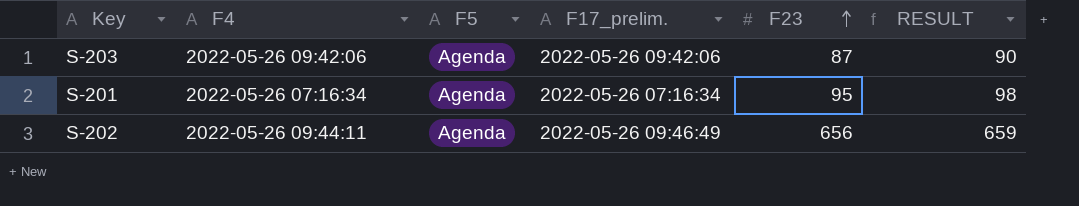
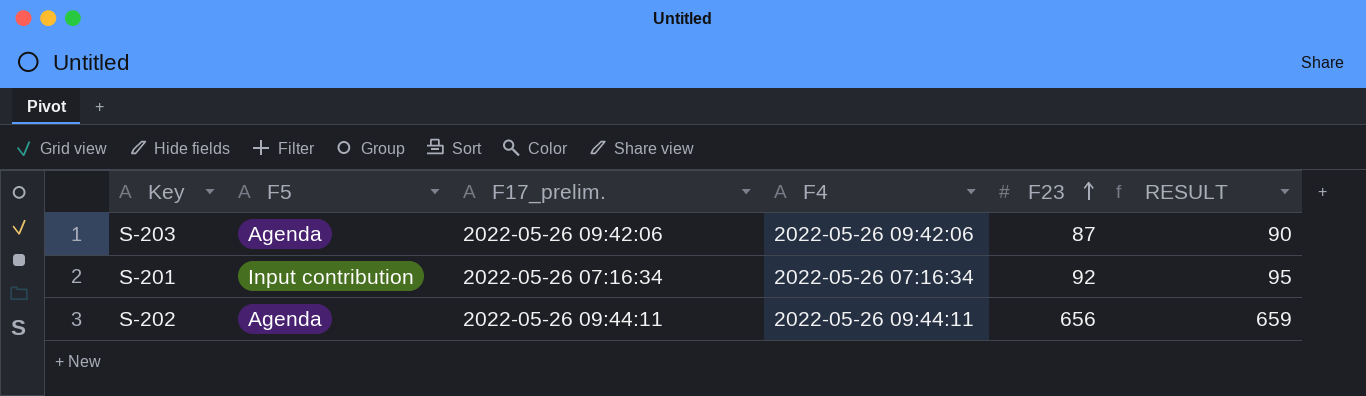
column F4 | position: 2 -> 4
S-201 | F5: Agenda -> Input contribution
S-201 | F23: 95 -> 92
S-201 | RESULT: 98 -> 95
S-202 | F17_prelim.: 2022-05-26 09:46:49 -> 2022-05-26 09:44:11

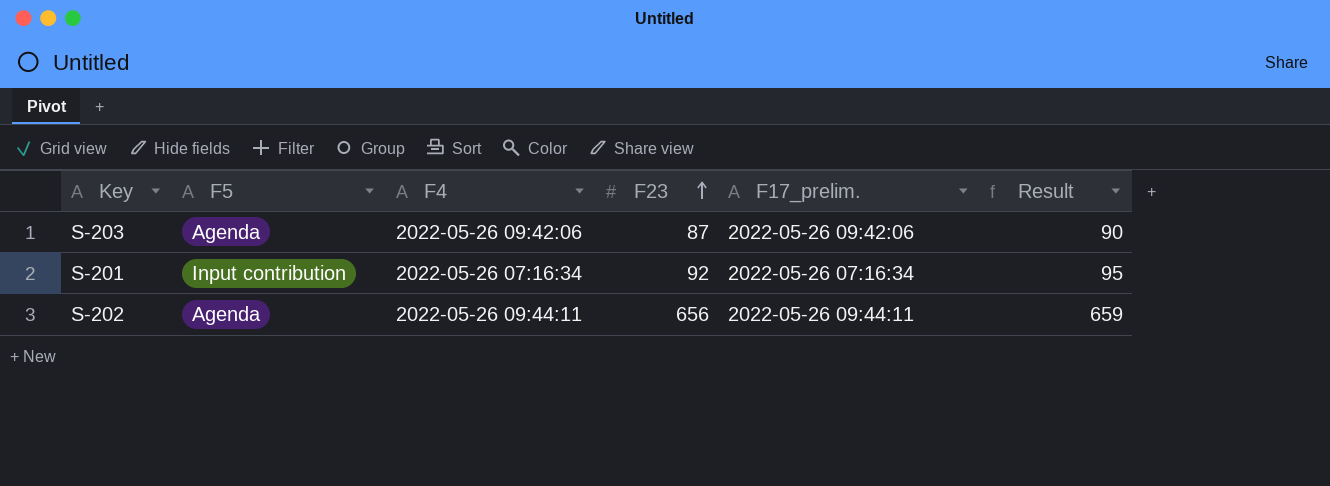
column F17_prelim. | position: 3 -> 5
column name: RESULT -> Result

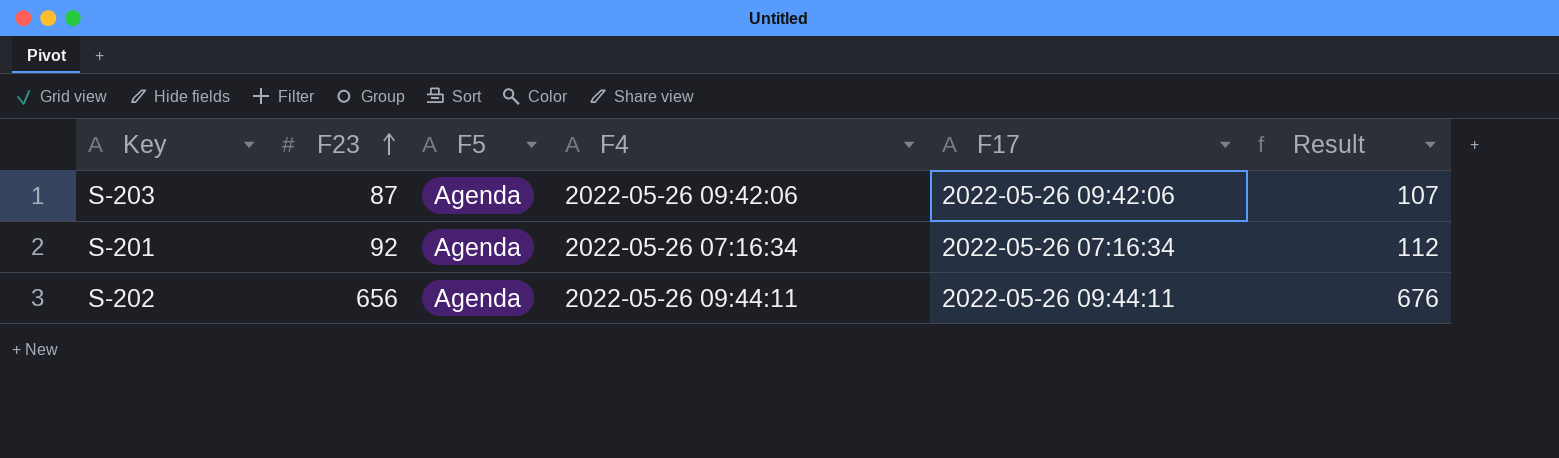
column F23 | position: 4 -> 2
column name: F17_prelim. -> F17
column Result | formula: [F23] + 3 -> [F23] + 20
S-201 | F5: Input contribution -> Agenda

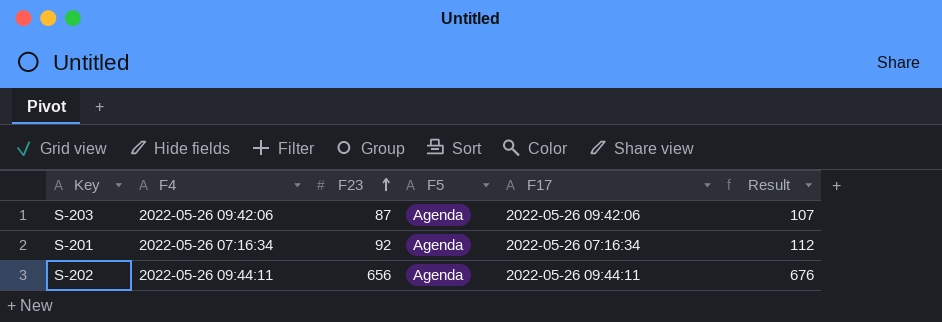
column F4 | position: 4 -> 2

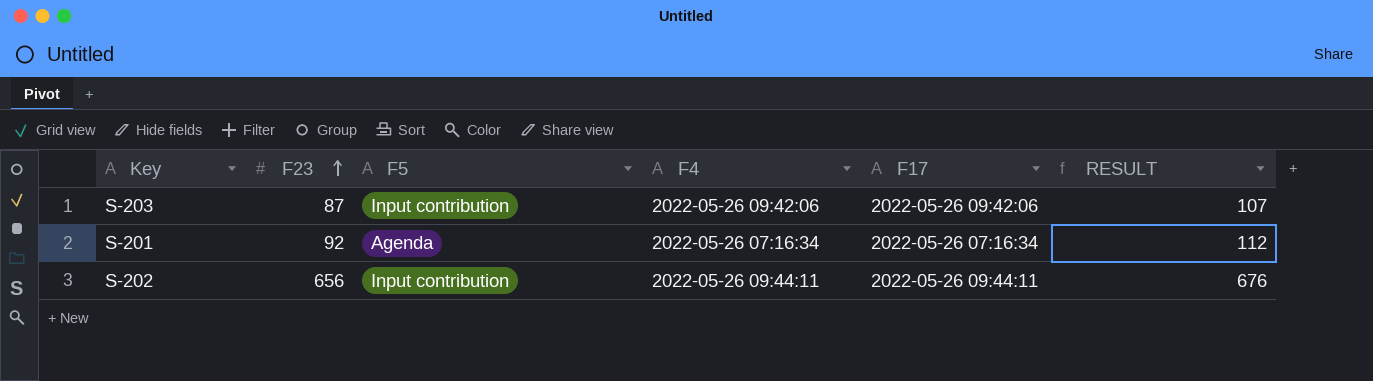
column F4 | position: 2 -> 4
column name: Result -> RESULT
S-203 | F5: Agenda -> Input contribution
S-202 | F5: Agenda -> Input contribution

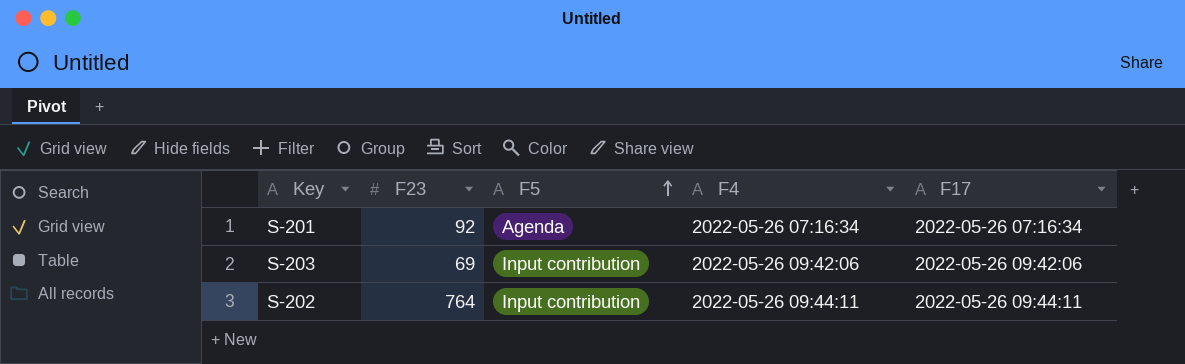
row order: F23 ascending -> F5 ascending
column RESULT | formula: [F23] + 20 -> none
S-203 | F23: 87 -> 69
S-202 | F23: 656 -> 764

